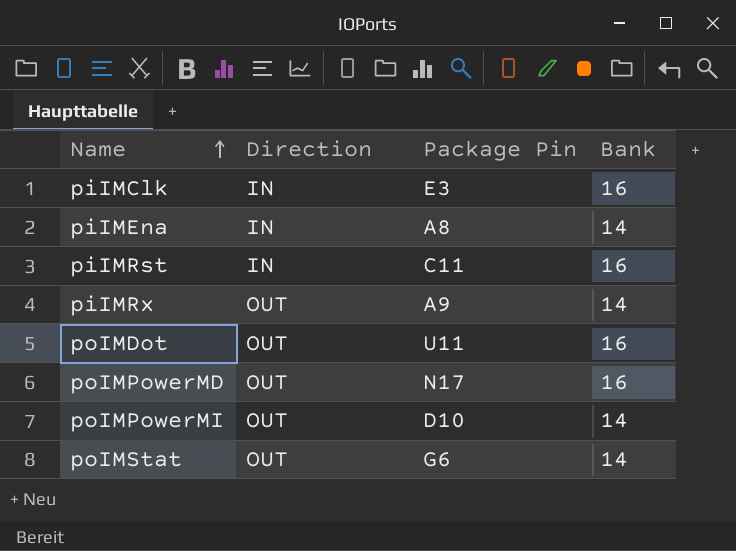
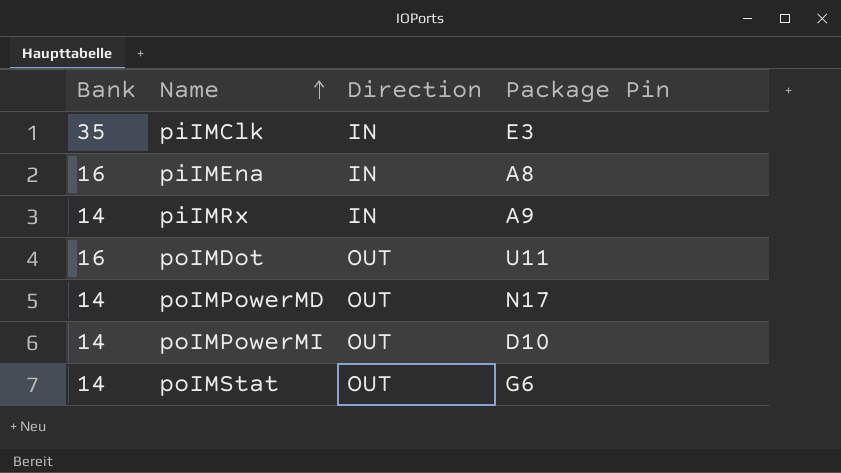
column Bank | position: 4 -> 1
row piIMRst: IN | C11 | 16 -> none
piIMClk | Bank: 16 -> 35
piIMEna | Bank: 14 -> 16
piIMRx | Direction: OUT -> IN
poIMPowerMD | Bank: 16 -> 14

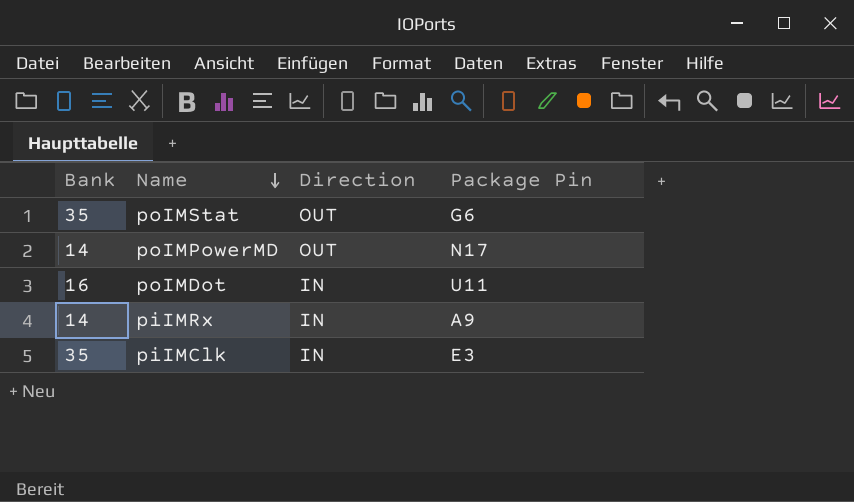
row order: Name ascending -> Name descending
row piIMEna: 16 | IN | A8 -> none
row poIMPowerMI: 14 | OUT | D10 -> none
poIMStat | Bank: 14 -> 35
poIMDot | Direction: OUT -> IN

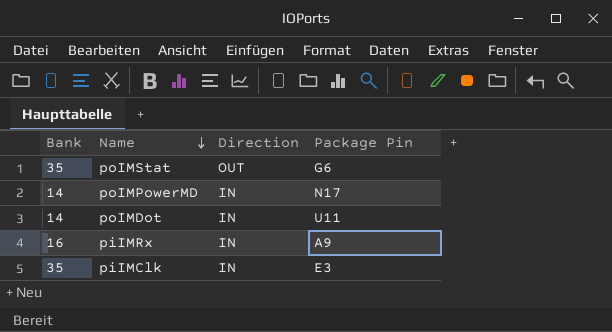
poIMPowerMD | Direction: OUT -> IN
poIMDot | Bank: 16 -> 14
piIMRx | Bank: 14 -> 16

